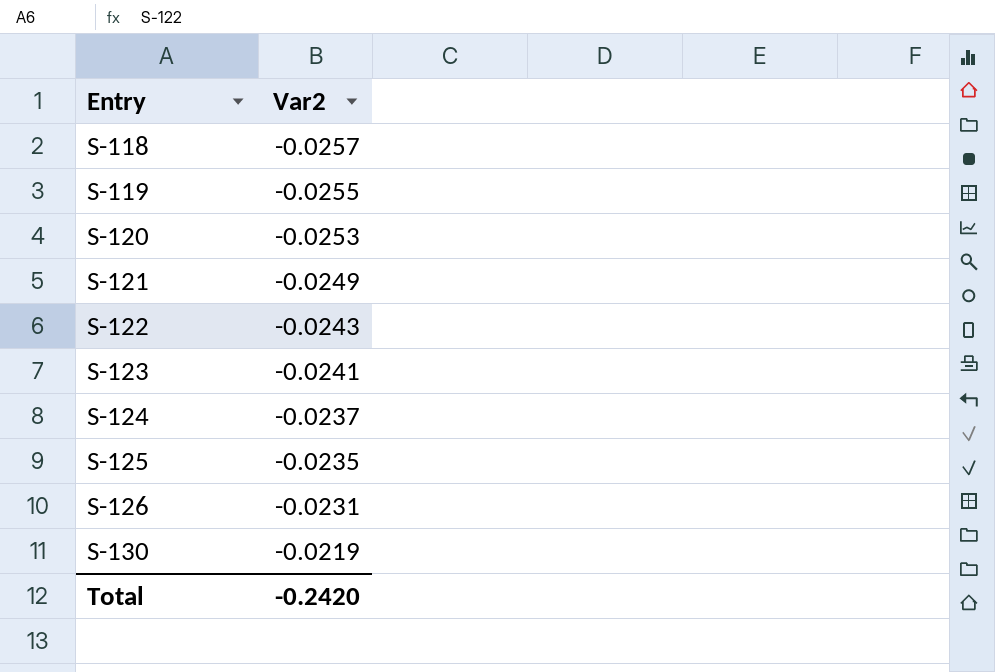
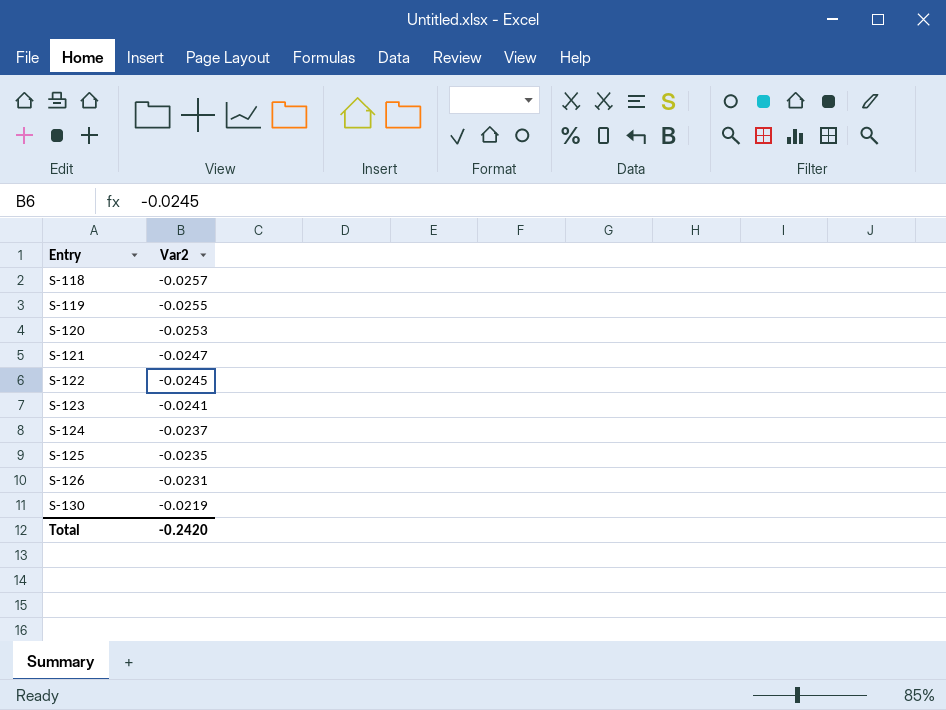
S-121 | Var2: -0.0249 -> -0.0247
S-122 | Var2: -0.0243 -> -0.0245

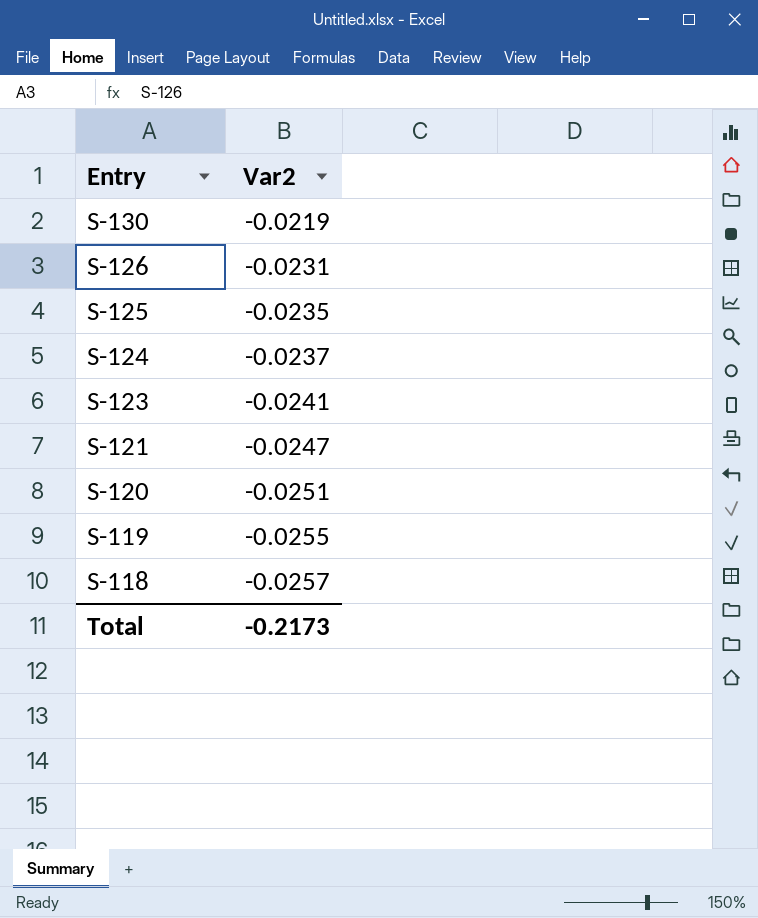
row order: Entry ascending -> Entry descending
row S-122: -0.0245 -> none
S-120 | Var2: -0.0253 -> -0.0251
Total | Var2: -0.2420 -> -0.2173

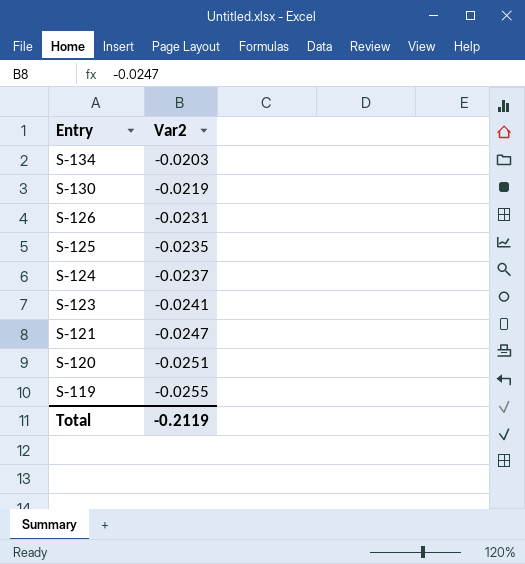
row S-118: -0.0257 -> none
row S-134: none -> -0.0203
Total | Var2: -0.2173 -> -0.2119

